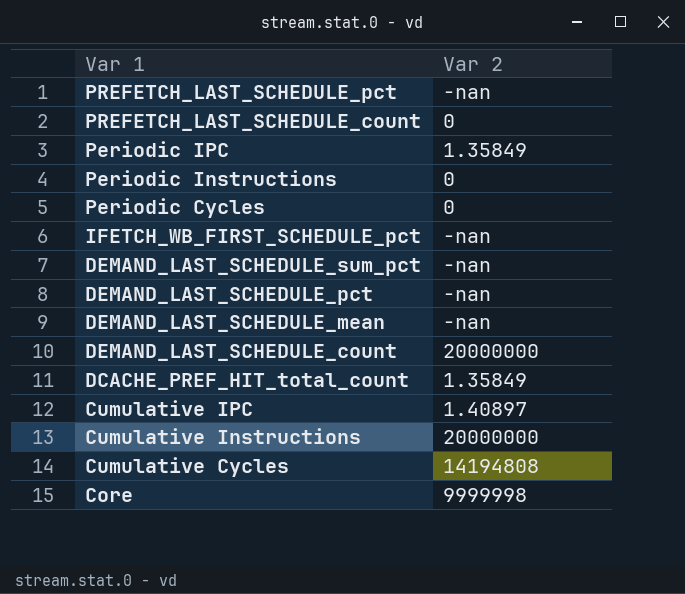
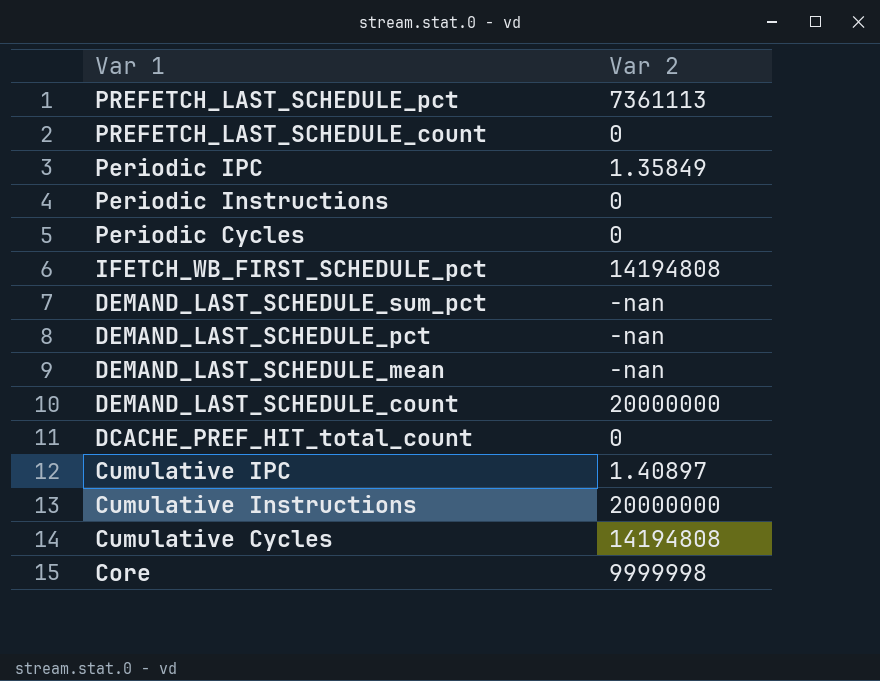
PREFETCH_LAST_SCHEDULE_pct | Var 2: -nan -> 7361113
IFETCH_WB_FIRST_SCHEDULE_pct | Var 2: -nan -> 14194808
DCACHE_PREF_HIT_total_count | Var 2: 1.35849 -> 0

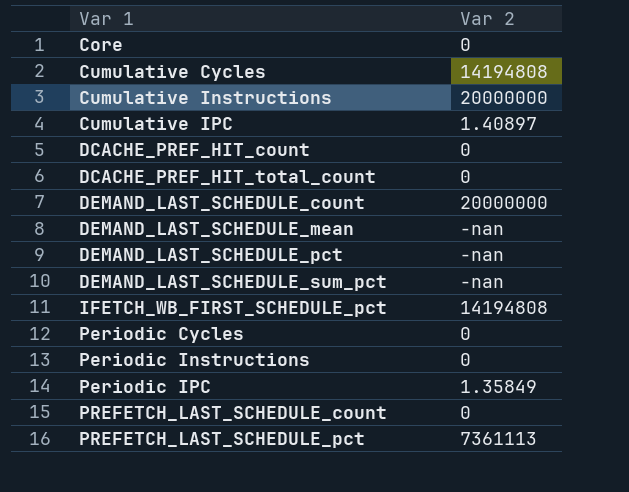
row order: Var 1 descending -> Var 1 ascending
Core | Var 2: 9999998 -> 0
row DCACHE_PREF_HIT_count: none -> 0

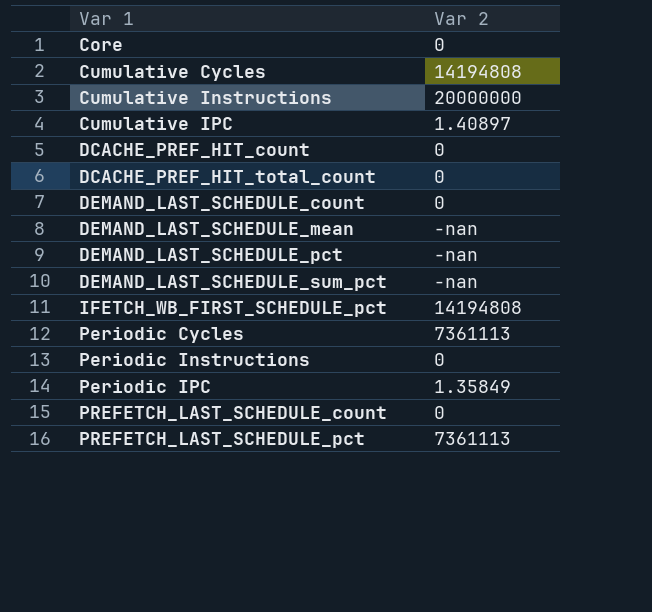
DEMAND_LAST_SCHEDULE_count | Var 2: 20000000 -> 0
Periodic Cycles | Var 2: 0 -> 7361113

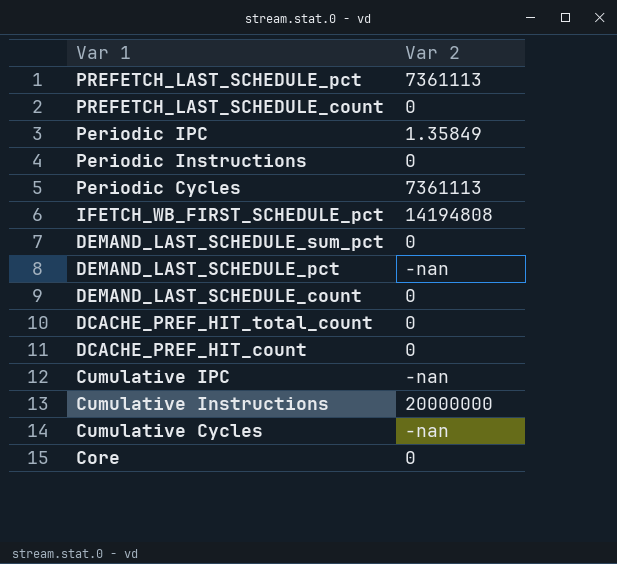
row order: Var 1 ascending -> Var 1 descending
row DEMAND_LAST_SCHEDULE_mean: -nan -> none
DEMAND_LAST_SCHEDULE_sum_pct | Var 2: -nan -> 0
Cumulative IPC | Var 2: 1.40897 -> -nan
Cumulative Cycles | Var 2: 14194808 -> -nan

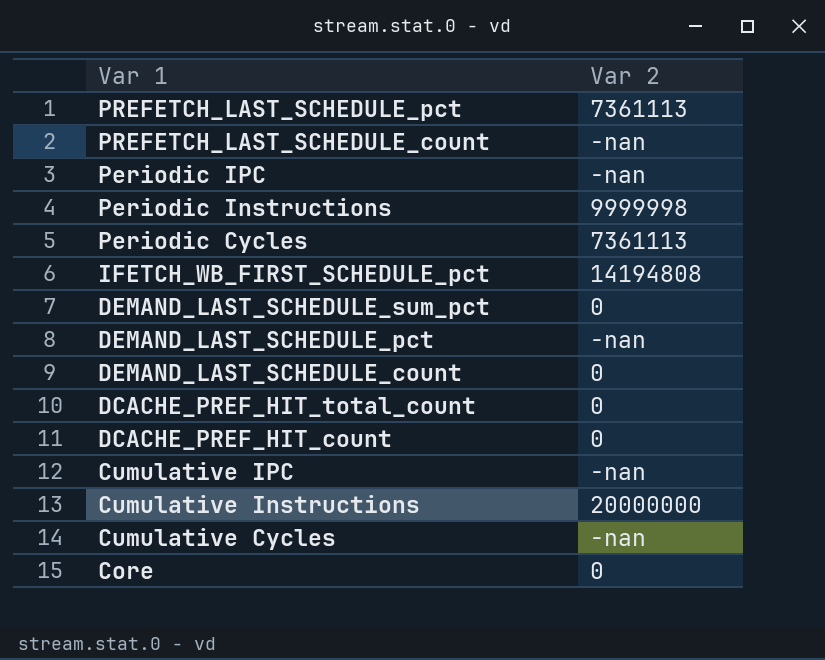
PREFETCH_LAST_SCHEDULE_count | Var 2: 0 -> -nan
Periodic IPC | Var 2: 1.35849 -> -nan
Periodic Instructions | Var 2: 0 -> 9999998

